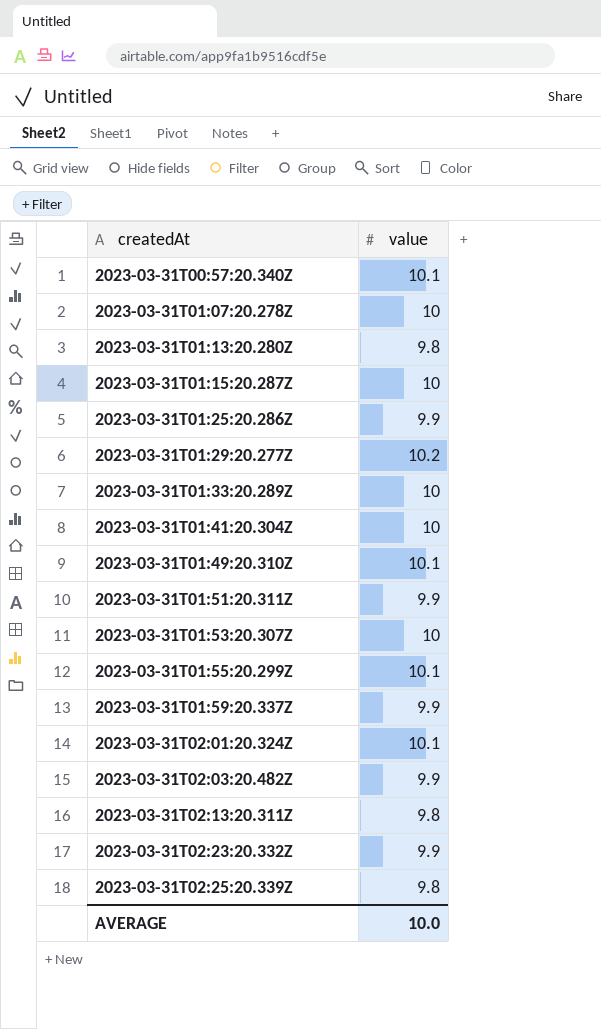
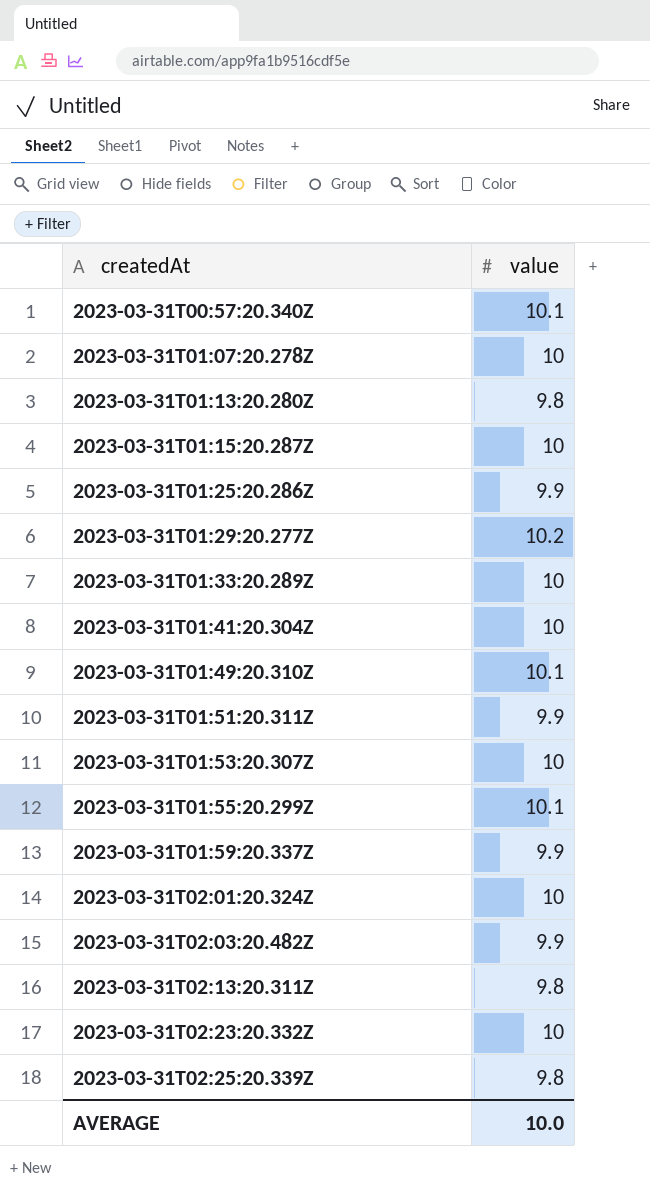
2023-03-31T02:01:20.324Z | value: 10.1 -> 10
2023-03-31T02:23:20.332Z | value: 9.9 -> 10

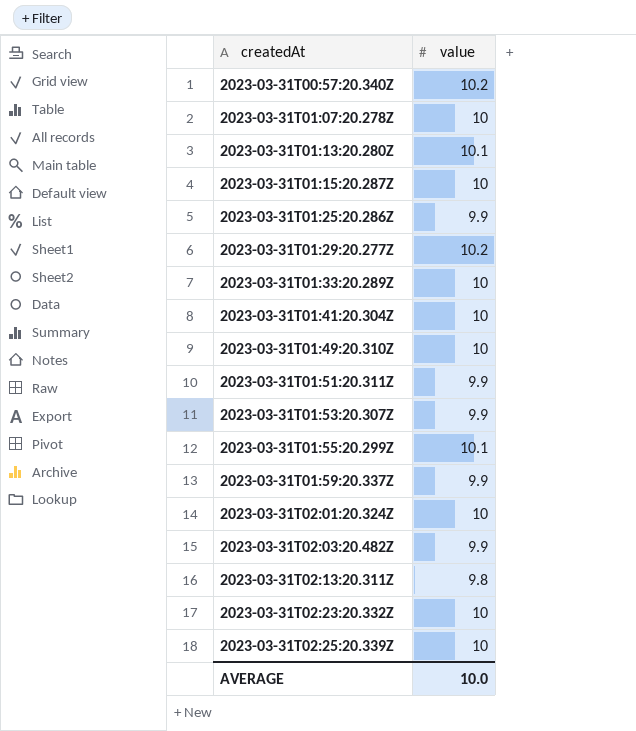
2023-03-31T00:57:20.340Z | value: 10.1 -> 10.2
2023-03-31T01:13:20.280Z | value: 9.8 -> 10.1
2023-03-31T01:49:20.310Z | value: 10.1 -> 10
2023-03-31T01:53:20.307Z | value: 10 -> 9.9
2023-03-31T02:25:20.339Z | value: 9.8 -> 10

